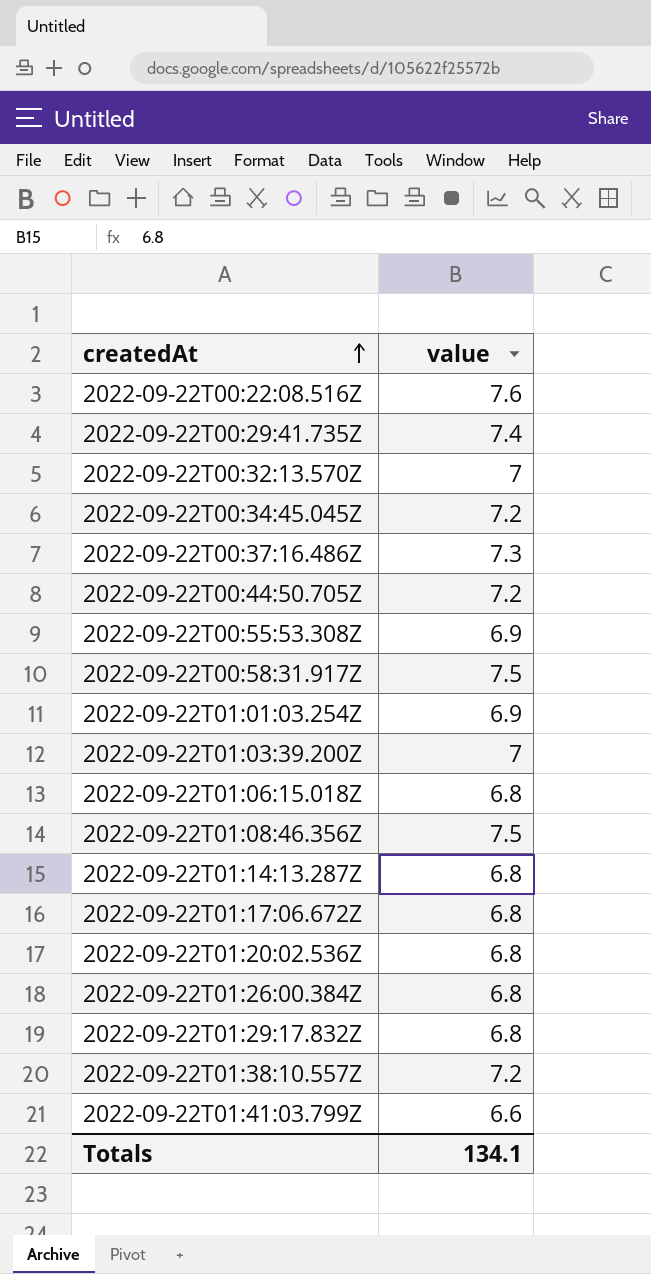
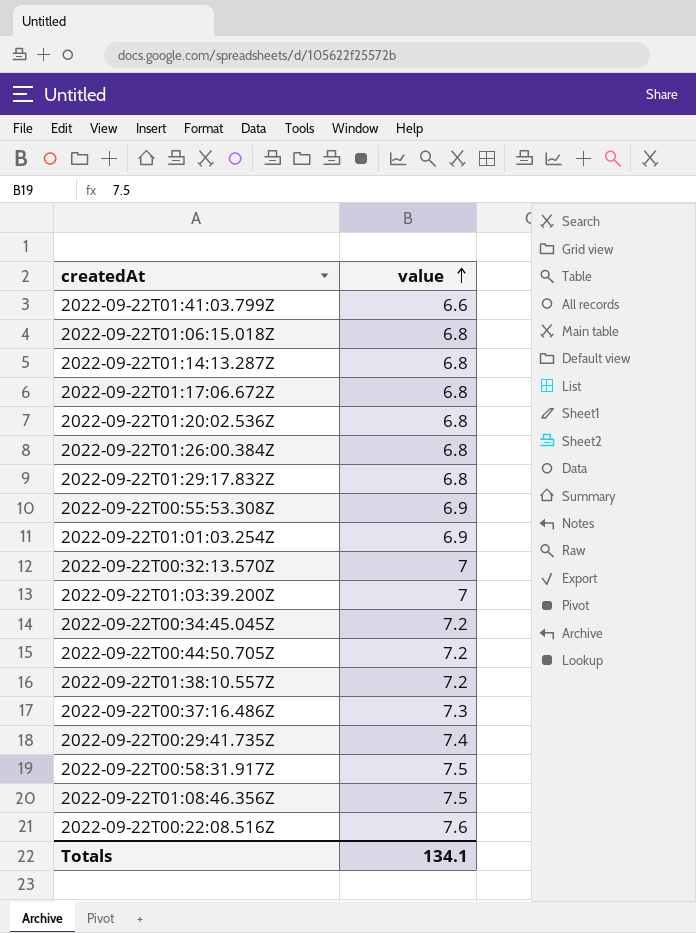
row order: createdAt ascending -> value ascending

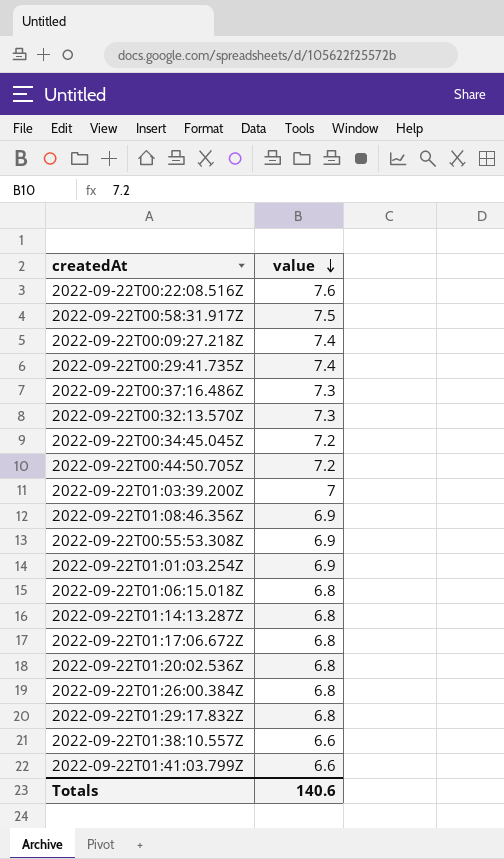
row order: value ascending -> value descending
row 2022-09-22T00:09:27.218Z: none -> 7.4
2022-09-22T00:32:13.570Z | value: 7 -> 7.3
2022-09-22T01:08:46.356Z | value: 7.5 -> 6.9
2022-09-22T01:38:10.557Z | value: 7.2 -> 6.6
Totals | value: 134.1 -> 140.6

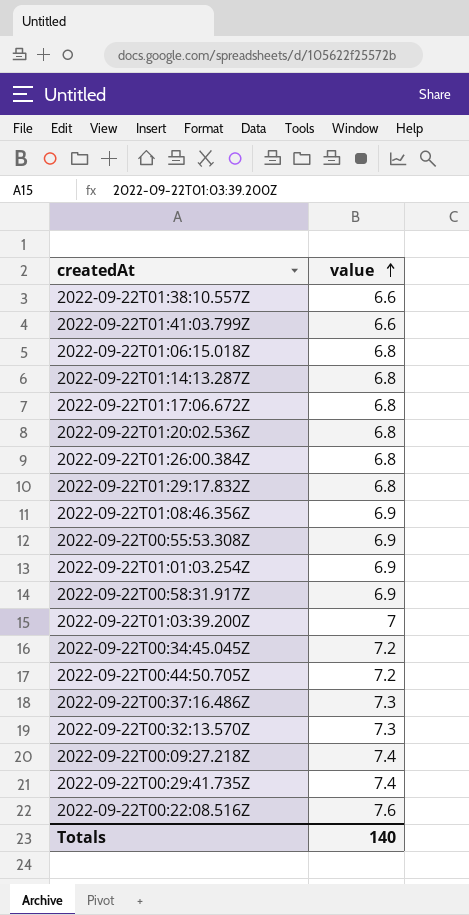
row order: value descending -> value ascending
2022-09-22T00:58:31.917Z | value: 7.5 -> 6.9
Totals | value: 140.6 -> 140

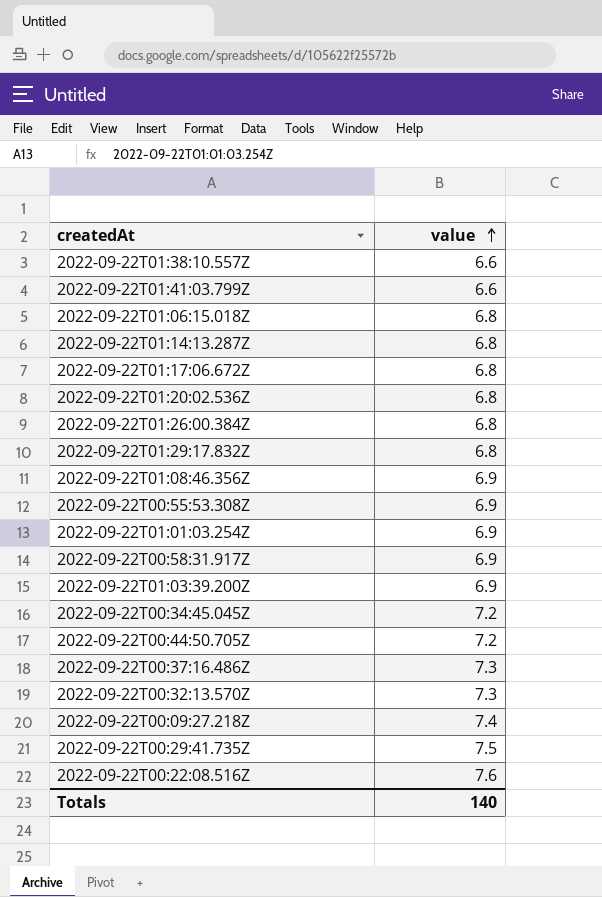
2022-09-22T01:03:39.200Z | value: 7 -> 6.9
2022-09-22T00:29:41.735Z | value: 7.4 -> 7.5

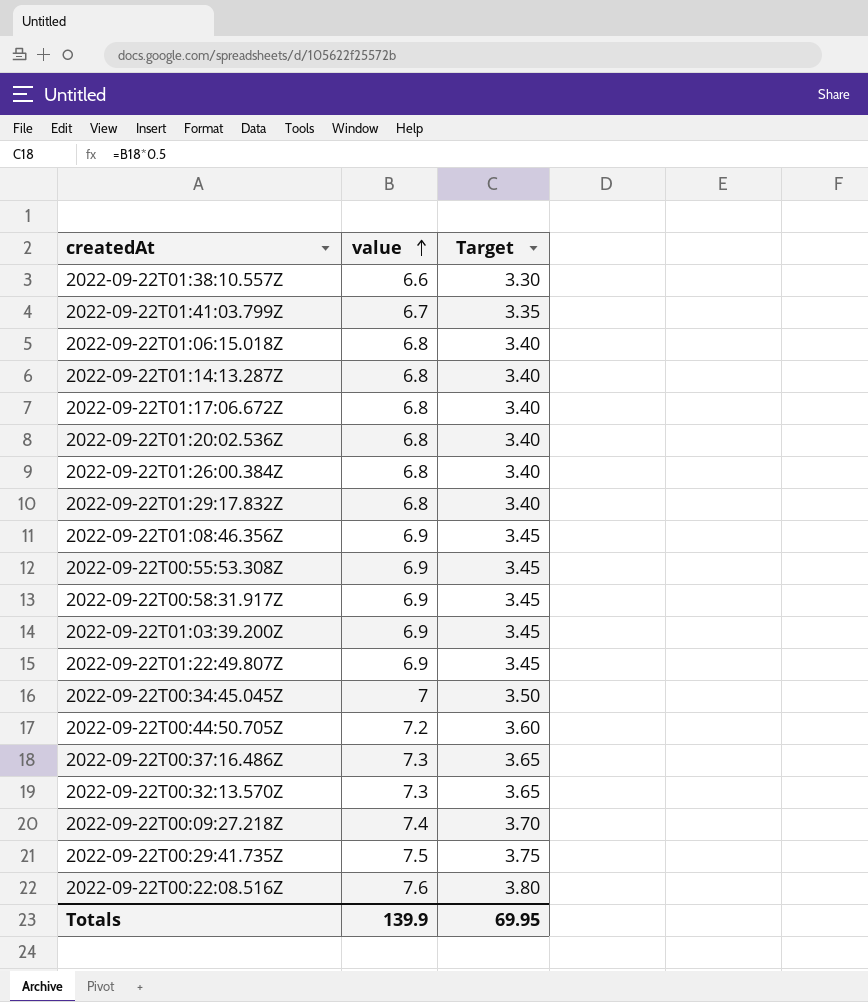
column Target | formula: none -> [value] * 0.5
row 2022-09-22T01:01:03.254Z: 6.9 -> none
2022-09-22T01:41:03.799Z | value: 6.6 -> 6.7
row 2022-09-22T01:22:49.807Z: none -> 6.9 | 3.45
2022-09-22T00:34:45.045Z | value: 7.2 -> 7
Totals | value: 140 -> 139.9

